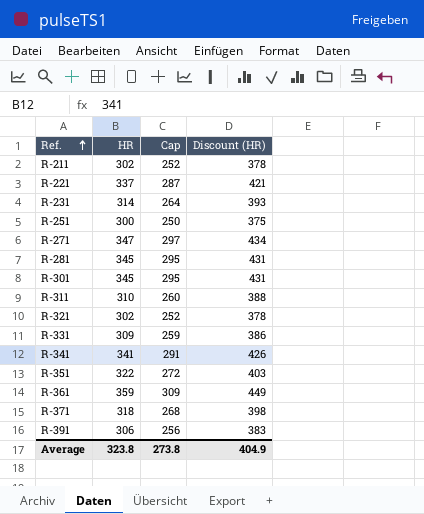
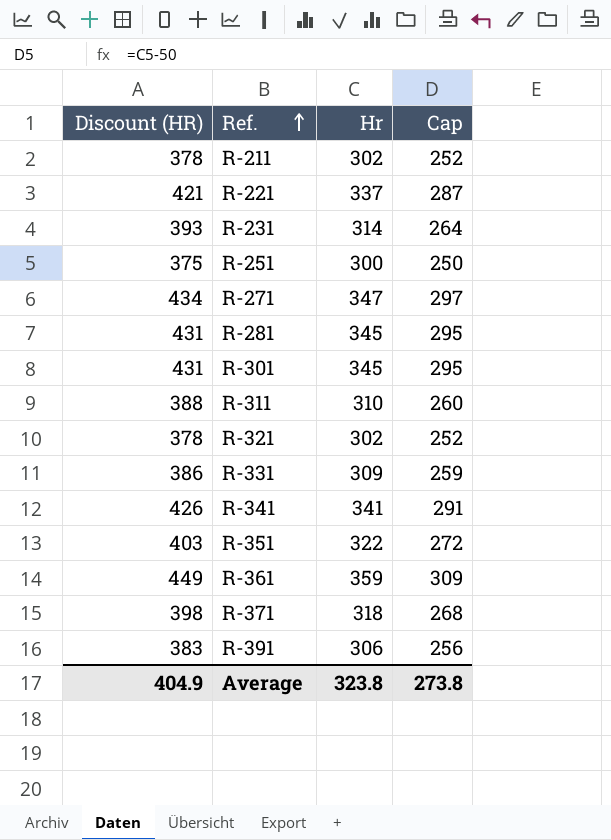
column Discount (HR) | position: 4 -> 1
column name: HR -> Hr

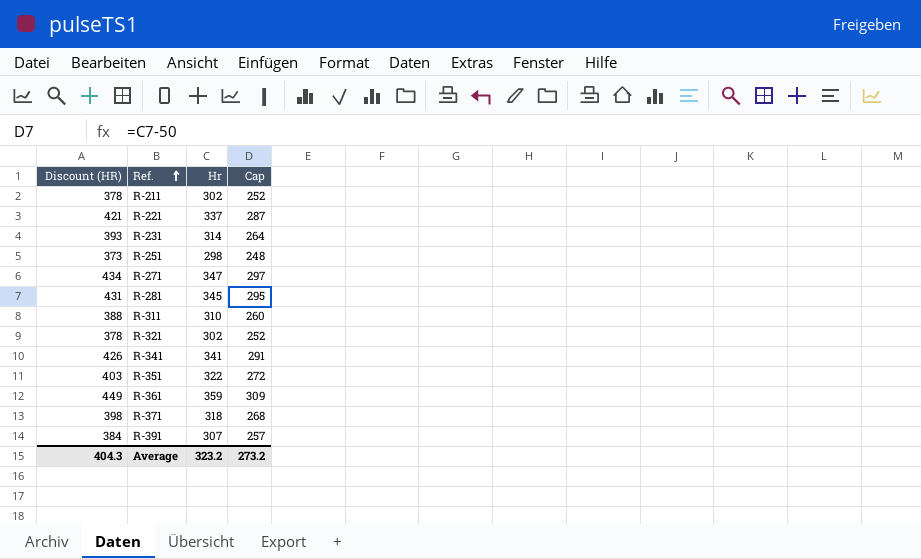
row R-301: 431 | 345 | 295 -> none
row R-331: 386 | 309 | 259 -> none
R-251 | Discount (HR): 375 -> 373
R-251 | Hr: 300 -> 298
R-251 | Cap: 250 -> 248
R-391 | Discount (HR): 383 -> 384
R-391 | Hr: 306 -> 307
R-391 | Cap: 256 -> 257
Average | Discount (HR): 404.9 -> 404.3
Average | Hr: 323.8 -> 323.2
Average | Cap: 273.8 -> 273.2

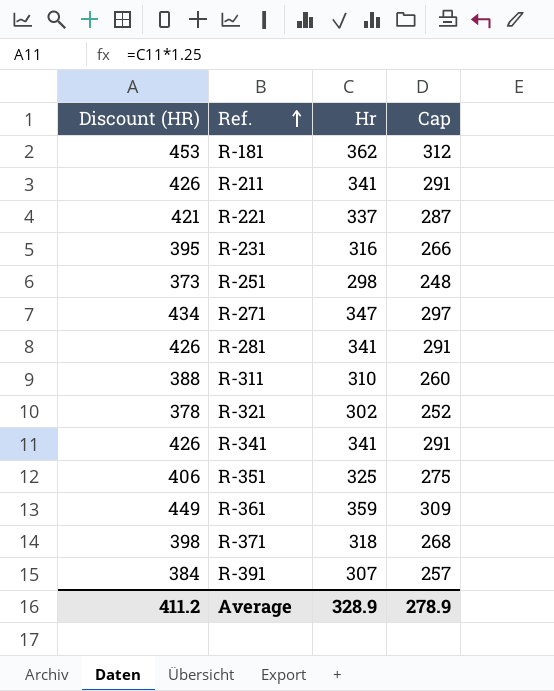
row R-181: none -> 453 | 362 | 312
R-211 | Discount (HR): 378 -> 426
R-211 | Hr: 302 -> 341
R-211 | Cap: 252 -> 291
R-231 | Discount (HR): 393 -> 395
R-231 | Hr: 314 -> 316
R-231 | Cap: 264 -> 266
R-281 | Discount (HR): 431 -> 426
R-281 | Hr: 345 -> 341
R-281 | Cap: 295 -> 291
R-351 | Discount (HR): 403 -> 406
R-351 | Hr: 322 -> 325
R-351 | Cap: 272 -> 275
Average | Discount (HR): 404.3 -> 411.2
Average | Hr: 323.2 -> 328.9
Average | Cap: 273.2 -> 278.9

